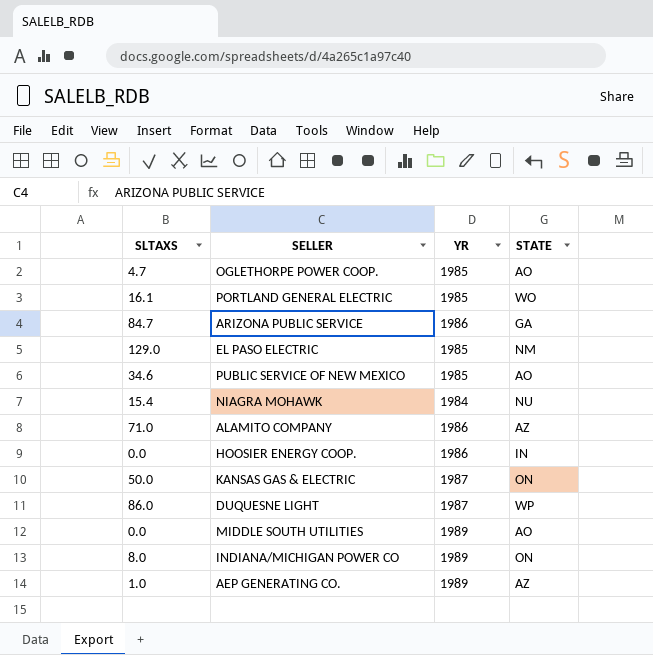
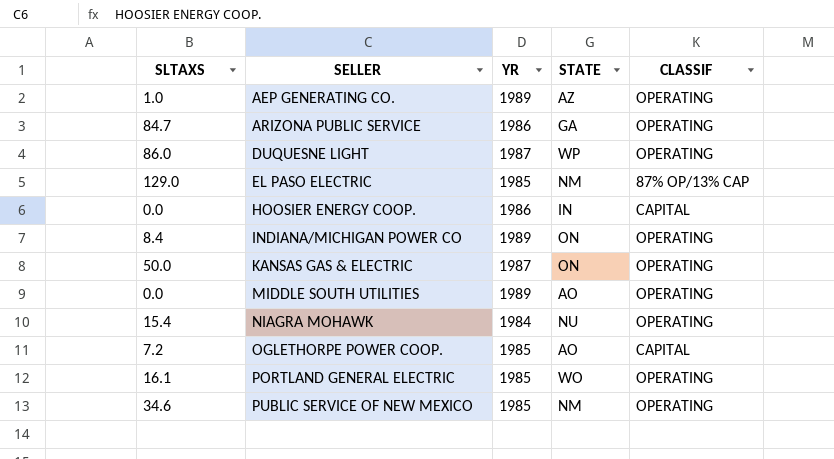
row order: none -> SELLER ascending
column CLASSIF | position: none -> 5
row ALAMITO COMPANY: 71.0 | 1986 | AZ -> none
INDIANA/MICHIGAN POWER CO | SLTAXS: 8.0 -> 8.4
OGLETHORPE POWER COOP. | SLTAXS: 4.7 -> 7.2
PUBLIC SERVICE OF NEW MEXICO | STATE: AO -> NM

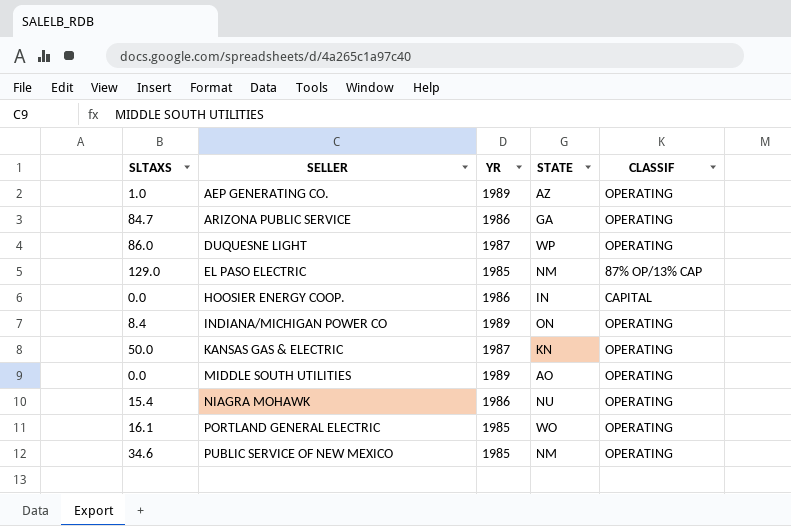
row OGLETHORPE POWER COOP.: 7.2 | 1985 | AO | CAPITAL -> none
KANSAS GAS & ELECTRIC | STATE: ON -> KN
NIAGRA MOHAWK | YR: 1984 -> 1986

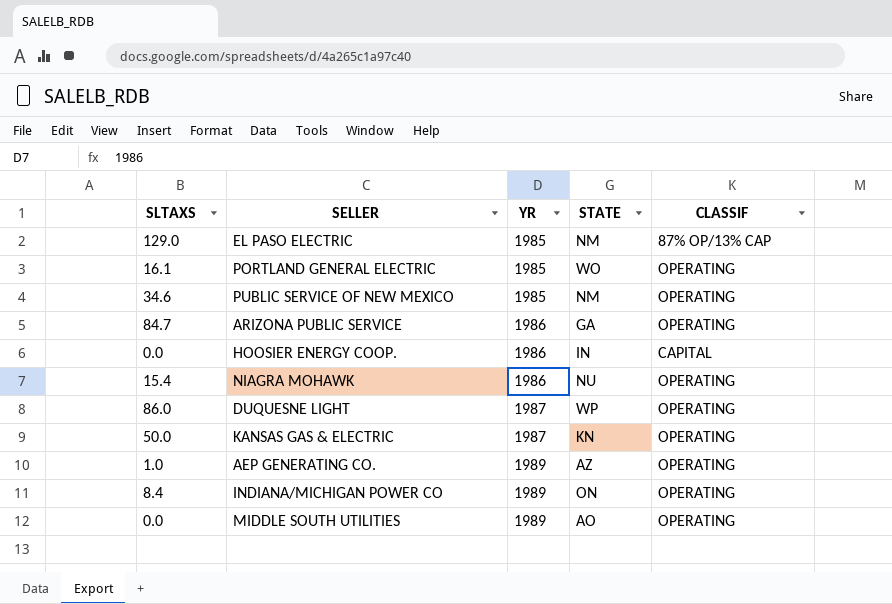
row order: SELLER ascending -> YR ascending

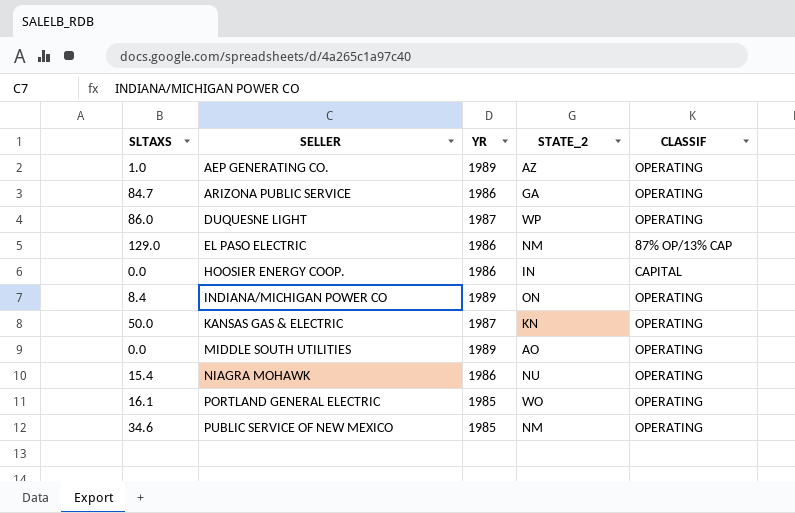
row order: YR ascending -> SELLER ascending
column name: STATE -> STATE_2
EL PASO ELECTRIC | YR: 1985 -> 1986

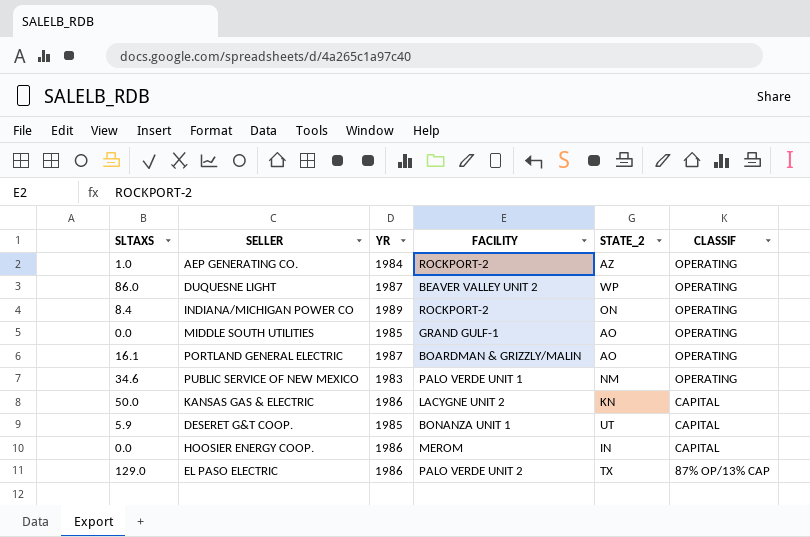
row order: SELLER ascending -> CLASSIF descending
column FACILITY | position: none -> 4
row ARIZONA PUBLIC SERVICE: 84.7 | 1986 | GA | OPERATING -> none
row NIAGRA MOHAWK: 15.4 | 1986 | NU | OPERATING -> none
AEP GENERATING CO. | YR: 1989 -> 1984
MIDDLE SOUTH UTILITIES | YR: 1989 -> 1985
PORTLAND GENERAL ELECTRIC | YR: 1985 -> 1987
PORTLAND GENERAL ELECTRIC | STATE_2: WO -> AO
PUBLIC SERVICE OF NEW MEXICO | YR: 1985 -> 1983
KANSAS GAS & ELECTRIC | YR: 1987 -> 1986
KANSAS GAS & ELECTRIC | CLASSIF: OPERATING -> CAPITAL
row DESERET G&T COOP.: none -> 5.9 | 1985 | BONANZA UNIT 1 | UT | CAPITAL
EL PASO ELECTRIC | STATE_2: NM -> TX

